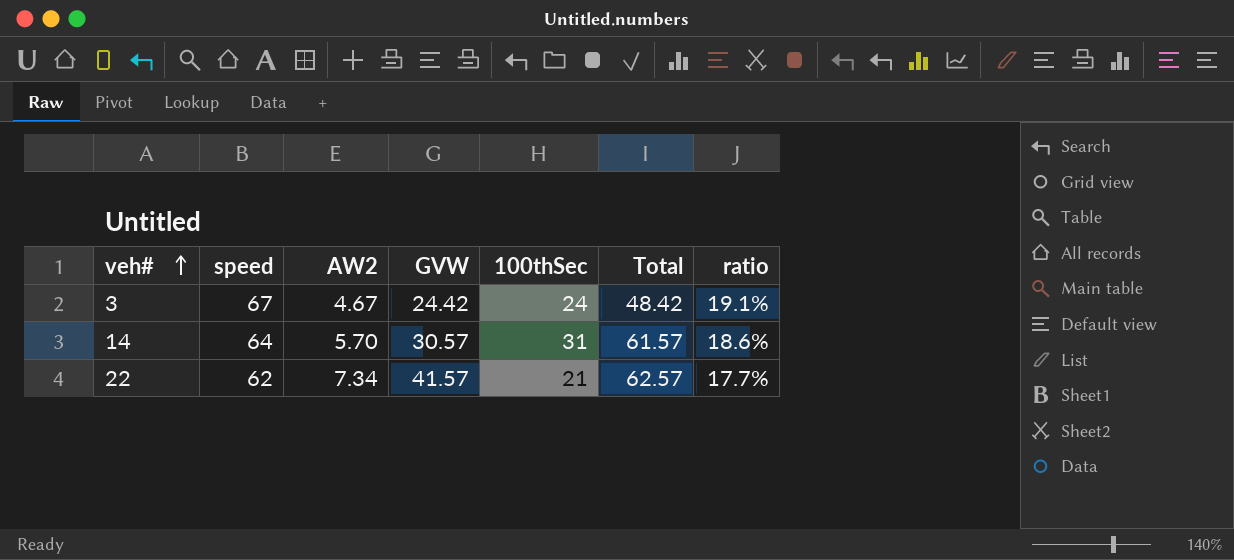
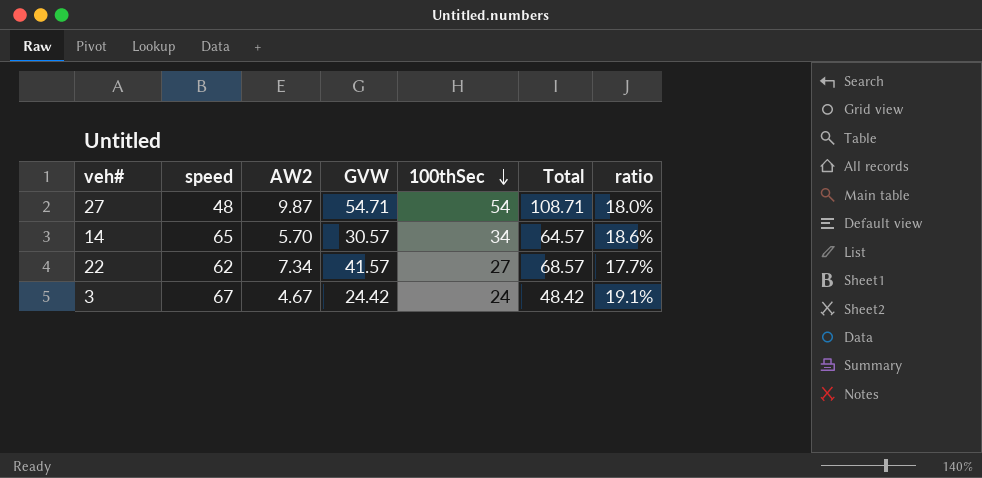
row order: veh# ascending -> 100thSec descending
row 27: none -> 48 | 9.87 | 54.71 | 54 | 108.71 | 18.0%
14 | speed: 64 -> 65
14 | 100thSec: 31 -> 34
14 | Total: 61.57 -> 64.57
22 | 100thSec: 21 -> 27
22 | Total: 62.57 -> 68.57

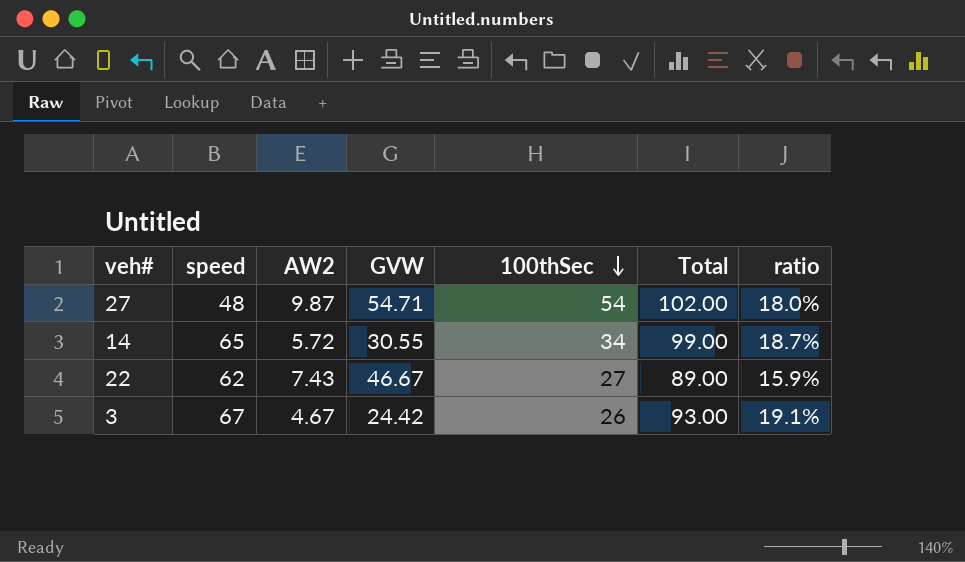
column Total | formula: [GVW] + [100thSec] -> [speed] + [100thSec]
14 | AW2: 5.70 -> 5.72
14 | GVW: 30.57 -> 30.55
14 | ratio: 18.6% -> 18.7%
22 | AW2: 7.34 -> 7.43
22 | GVW: 41.57 -> 46.67
22 | ratio: 17.7% -> 15.9%
3 | 100thSec: 24 -> 26

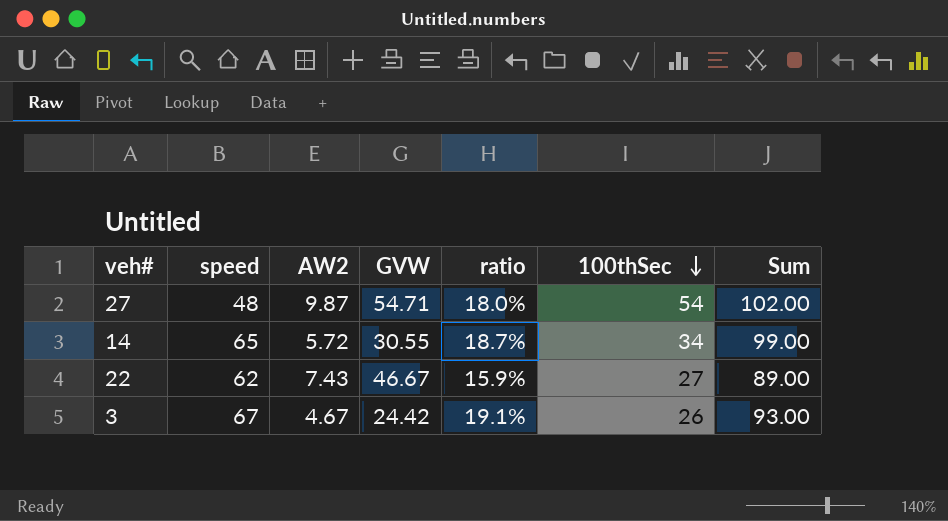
column ratio | position: 7 -> 5
column name: Total -> Sum

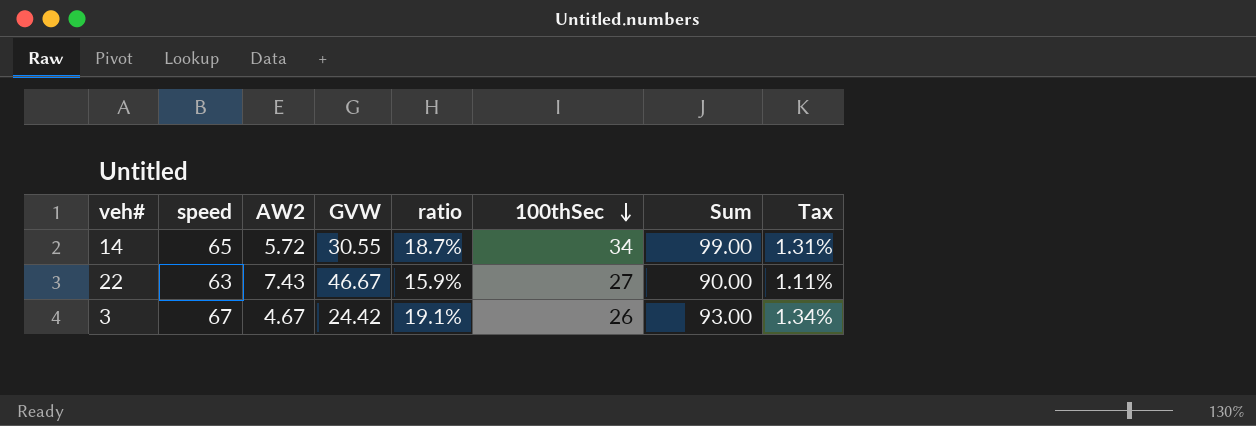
column Tax | formula: none -> [ratio] * 0.07
row 27: 48 | 9.87 | 54.71 | 18.0% | 54 | 102.00 -> none
22 | speed: 62 -> 63
22 | Sum: 89.00 -> 90.00

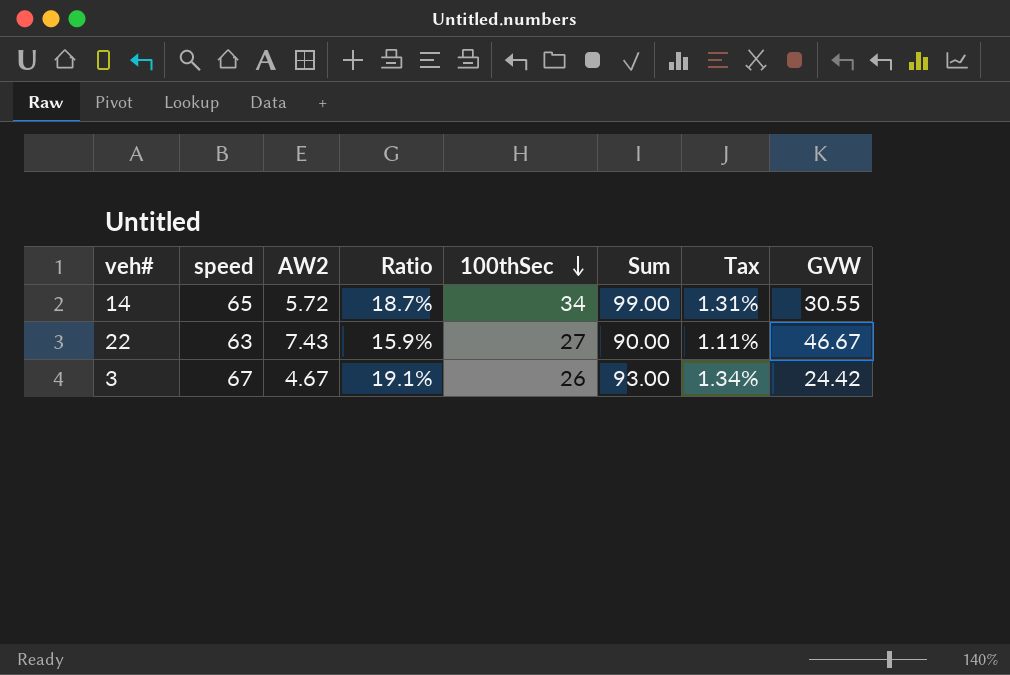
column name: ratio -> Ratio
column GVW | position: 4 -> 8

